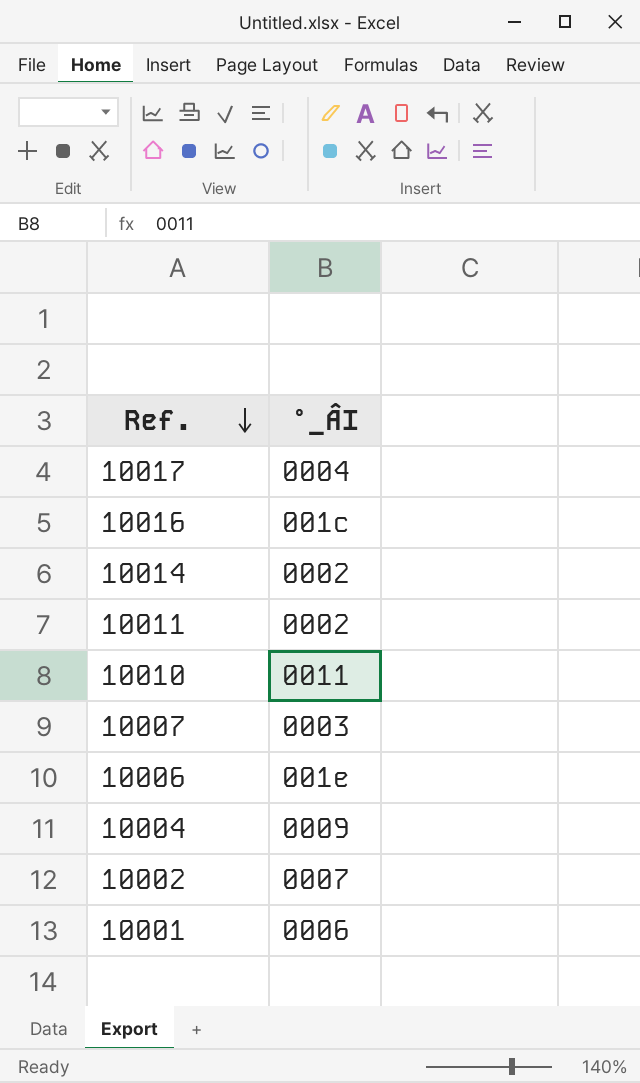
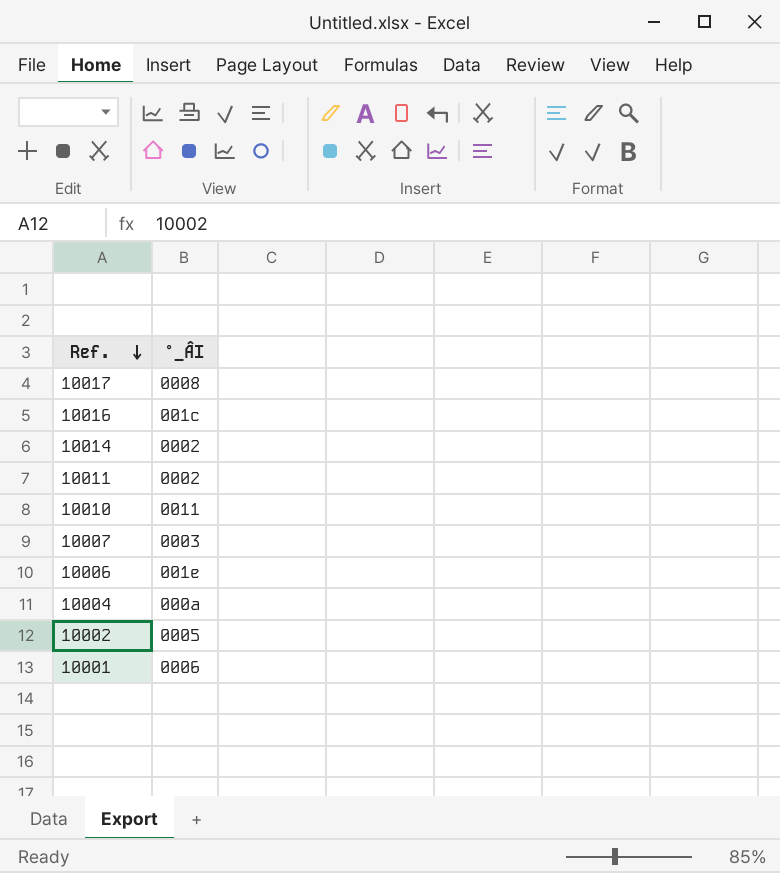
10017 | °_ÂI: 0004 -> 0008
10004 | °_ÂI: 0009 -> 000a
10002 | °_ÂI: 0007 -> 0005

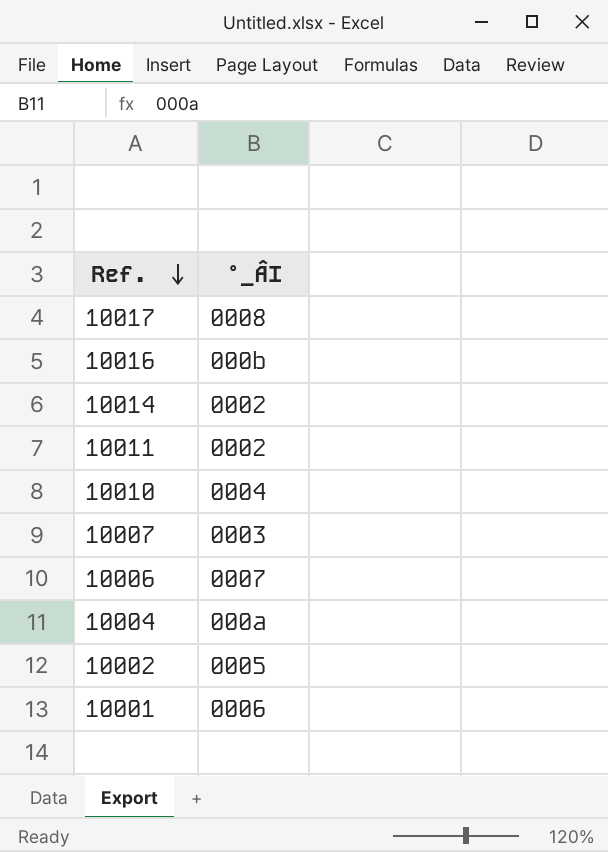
10016 | °_ÂI: 001c -> 000b
10010 | °_ÂI: 0011 -> 0004
10006 | °_ÂI: 001e -> 0007

